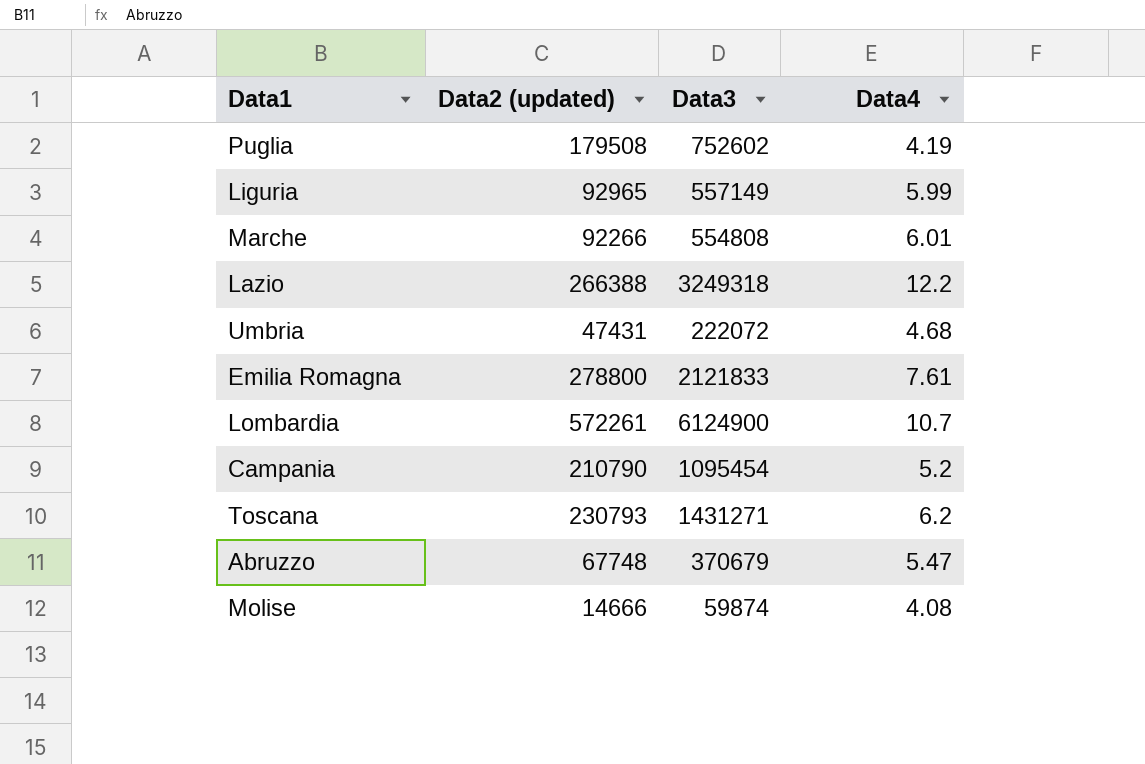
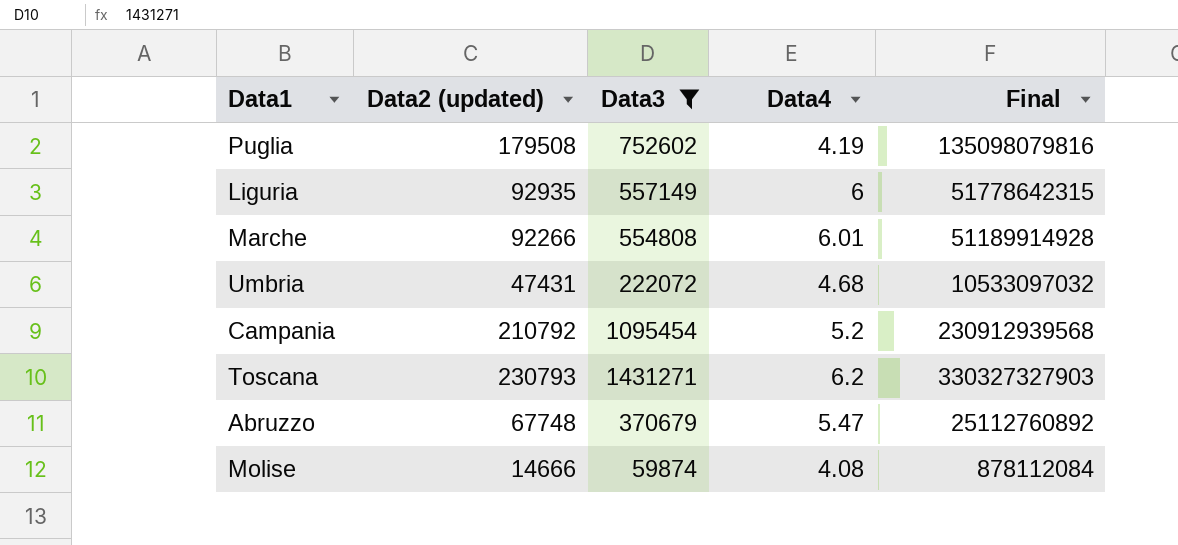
filter: none -> Data3 <= 1431271
column Final | formula: none -> [Data2 (updated)] * [Data3]
Liguria | Data2 (updated): 92965 -> 92935
Liguria | Data4: 5.99 -> 6
Campania | Data2 (updated): 210790 -> 210792

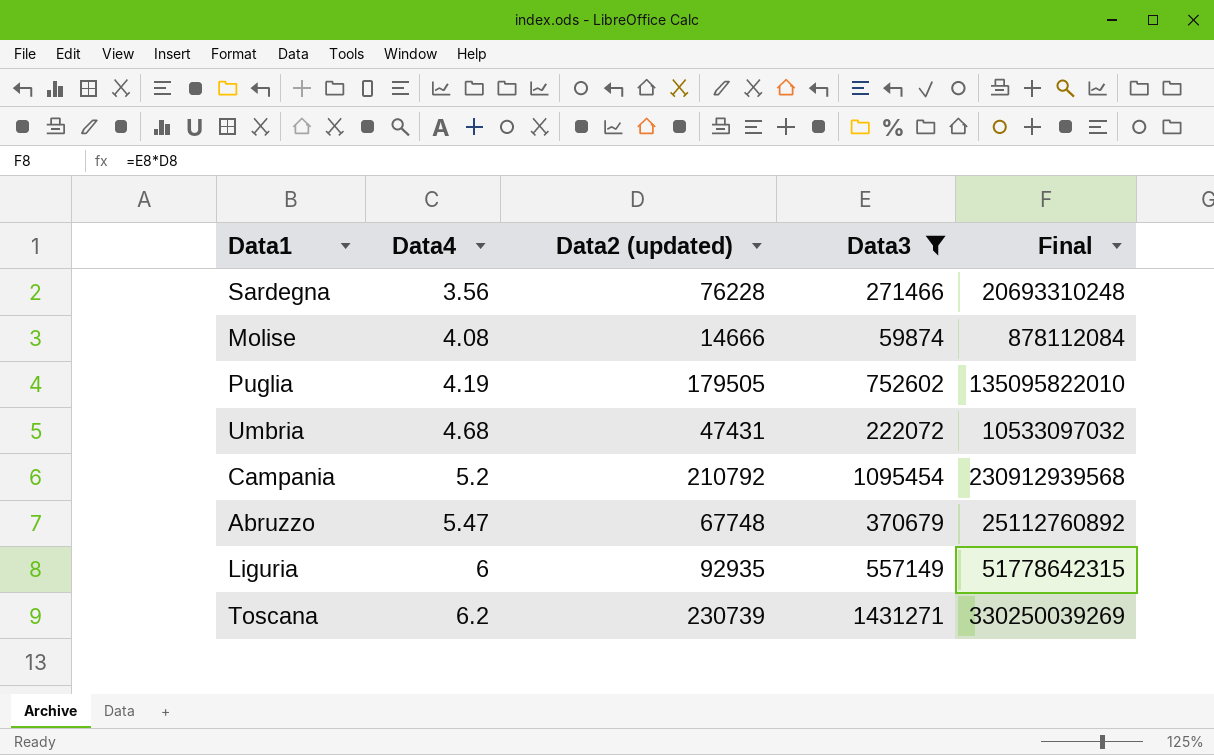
row order: none -> Data4 ascending
column Data4 | position: 4 -> 2
row Marche: 92266 | 554808 | 6.01 | 51189914928 -> none
row Sardegna: none -> 3.56 | 76228 | 271466 | 20693310248
Puglia | Data2 (updated): 179508 -> 179505
Puglia | Final: 135098079816 -> 135095822010
Toscana | Data2 (updated): 230793 -> 230739
Toscana | Final: 330327327903 -> 330250039269

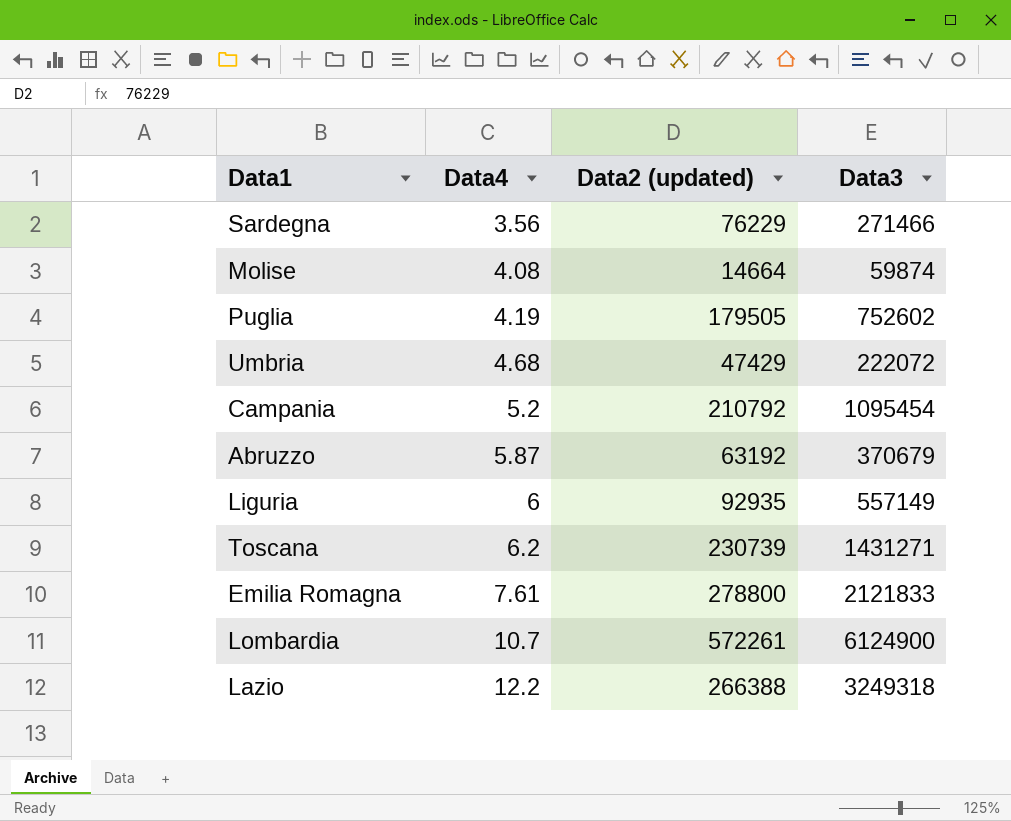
filter: Data3 <= 1431271 -> none
column Final | formula: [Data2 (updated)] * [Data3] -> none
Sardegna | Data2 (updated): 76228 -> 76229
Molise | Data2 (updated): 14666 -> 14664
Umbria | Data2 (updated): 47431 -> 47429
Abruzzo | Data4: 5.47 -> 5.87
Abruzzo | Data2 (updated): 67748 -> 63192

